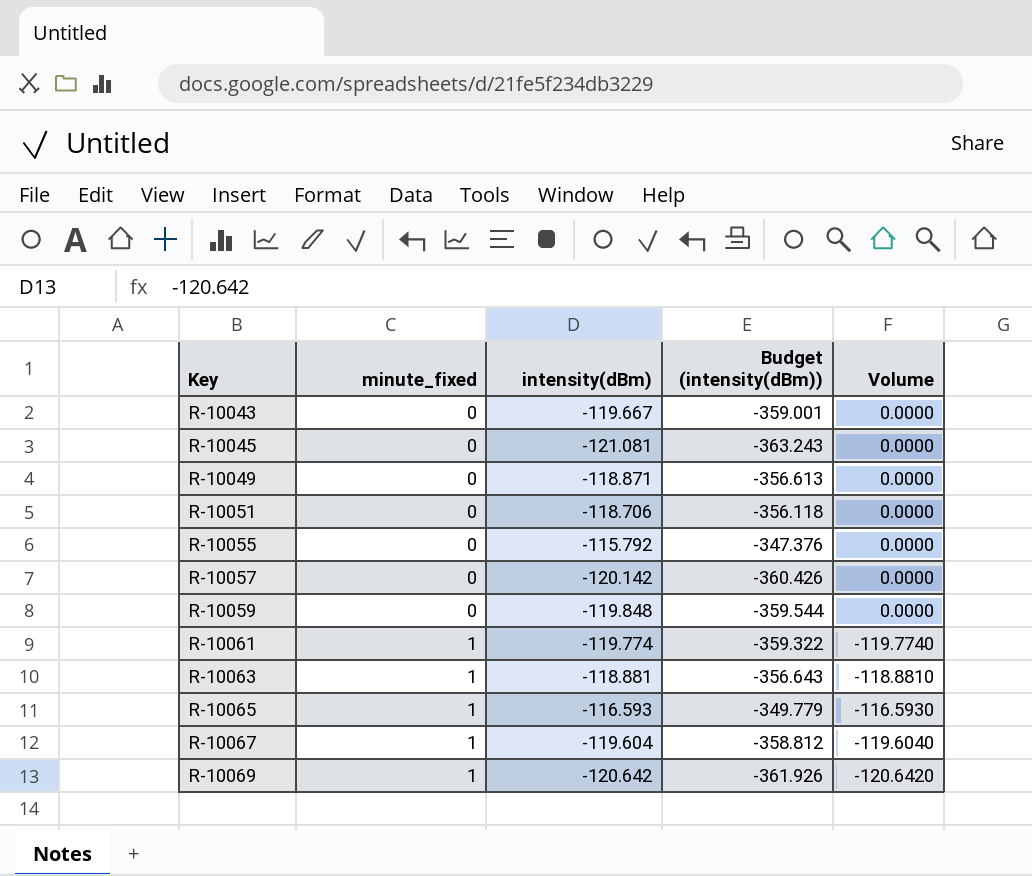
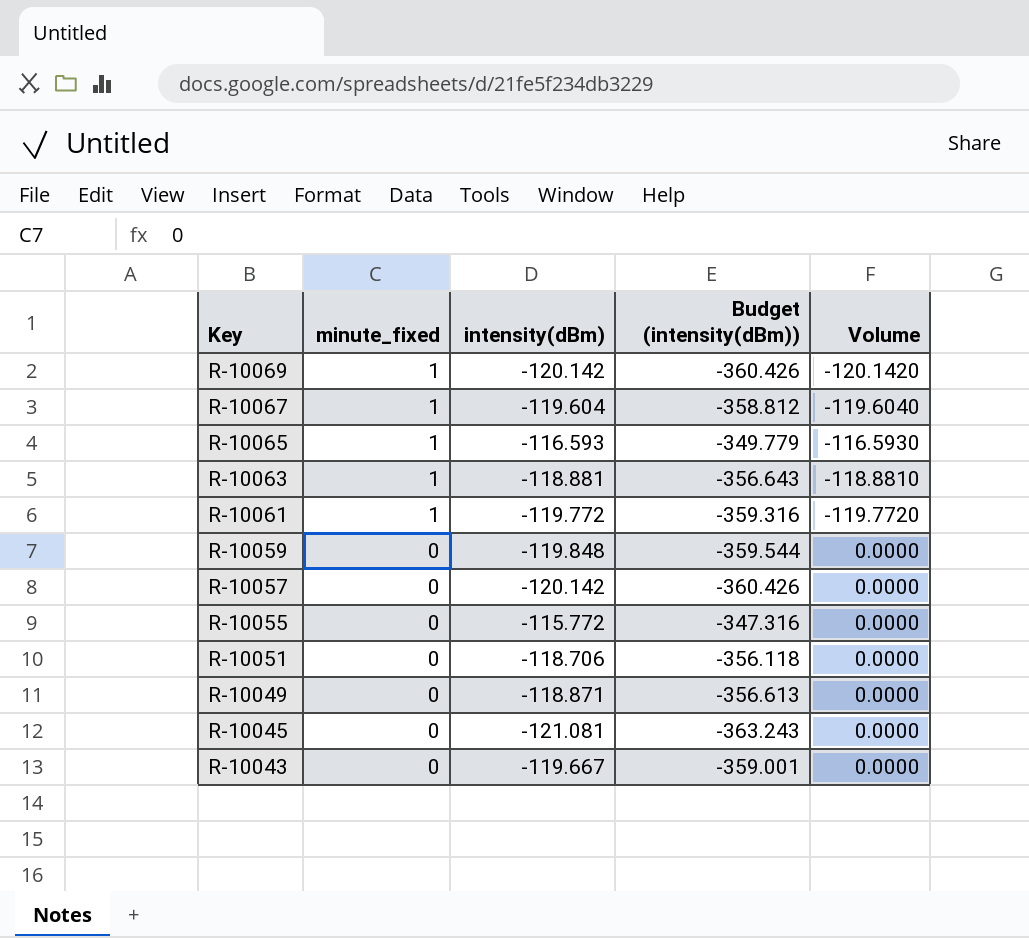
row order: Key ascending -> Key descending
R-10069 | intensity(dBm): -120.642 -> -120.142
R-10069 | Budget (intensity(dBm)): -361.926 -> -360.426
R-10069 | Volume: -120.6420 -> -120.1420
R-10061 | intensity(dBm): -119.774 -> -119.772
R-10061 | Budget (intensity(dBm)): -359.322 -> -359.316
R-10061 | Volume: -119.7740 -> -119.7720
R-10055 | intensity(dBm): -115.792 -> -115.772
R-10055 | Budget (intensity(dBm)): -347.376 -> -347.316

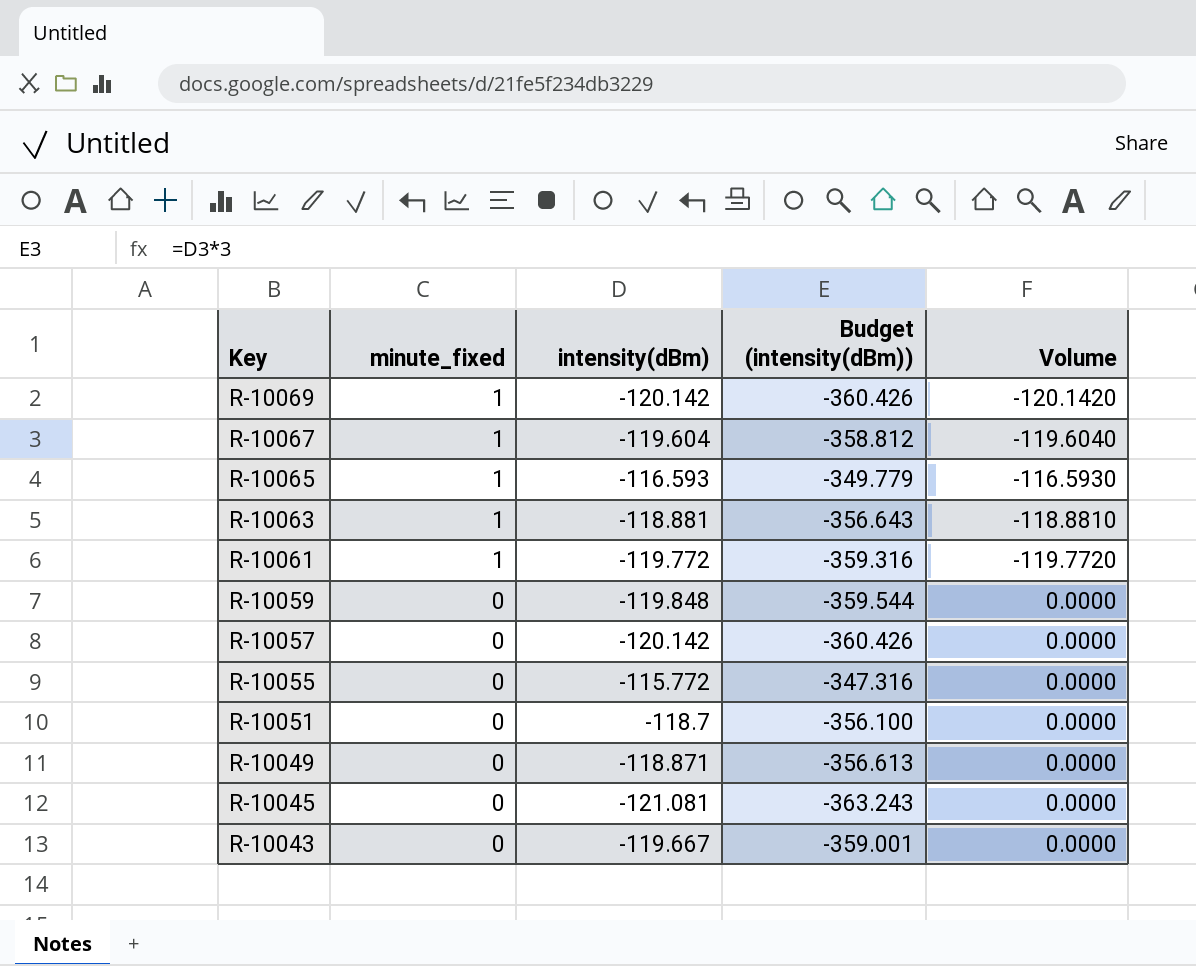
R-10051 | intensity(dBm): -118.706 -> -118.7
R-10051 | Budget (intensity(dBm)): -356.118 -> -356.100

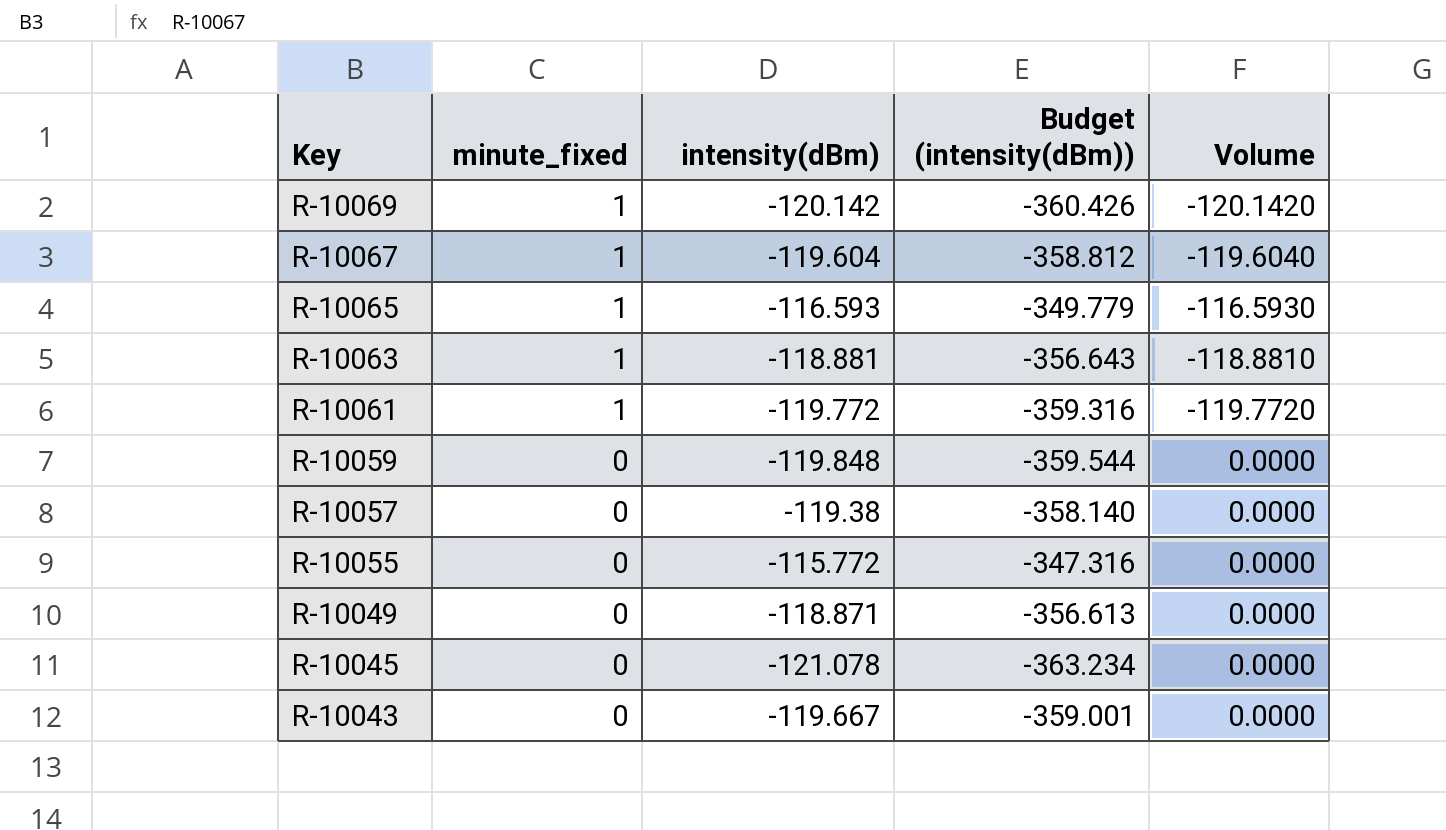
row R-10051: 0 | -118.7 | -356.100 | 0.0000 -> none
R-10057 | intensity(dBm): -120.142 -> -119.38
R-10057 | Budget (intensity(dBm)): -360.426 -> -358.140
R-10045 | intensity(dBm): -121.081 -> -121.078
R-10045 | Budget (intensity(dBm)): -363.243 -> -363.234

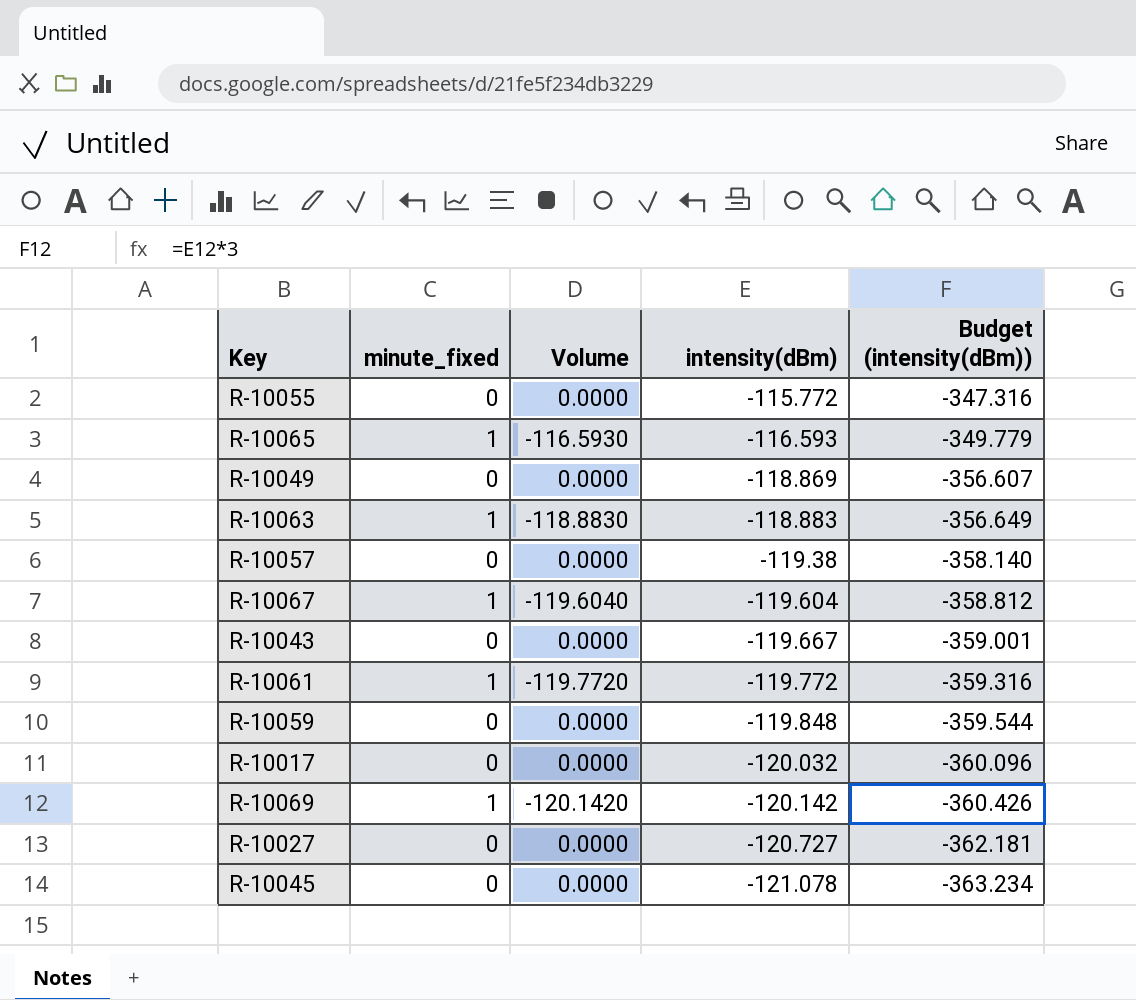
row order: Key descending -> intensity(dBm) descending
column Volume | position: 5 -> 3
R-10049 | intensity(dBm): -118.871 -> -118.869
R-10049 | Budget (intensity(dBm)): -356.613 -> -356.607
R-10063 | Volume: -118.8810 -> -118.8830
R-10063 | intensity(dBm): -118.881 -> -118.883
R-10063 | Budget (intensity(dBm)): -356.643 -> -356.649
row R-10017: none -> 0 | 0.0000 | -120.032 | -360.096
row R-10027: none -> 0 | 0.0000 | -120.727 | -362.181

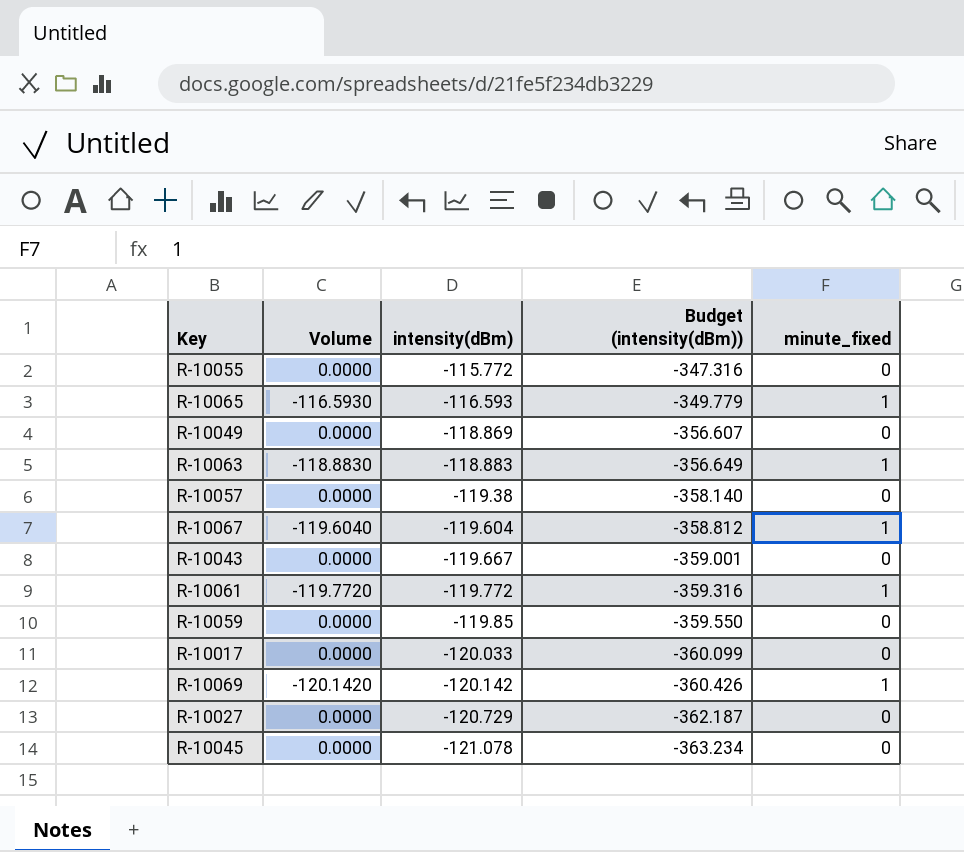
column minute_fixed | position: 2 -> 5
R-10059 | intensity(dBm): -119.848 -> -119.85
R-10059 | Budget (intensity(dBm)): -359.544 -> -359.550
R-10017 | intensity(dBm): -120.032 -> -120.033
R-10017 | Budget (intensity(dBm)): -360.096 -> -360.099
R-10027 | intensity(dBm): -120.727 -> -120.729
R-10027 | Budget (intensity(dBm)): -362.181 -> -362.187

